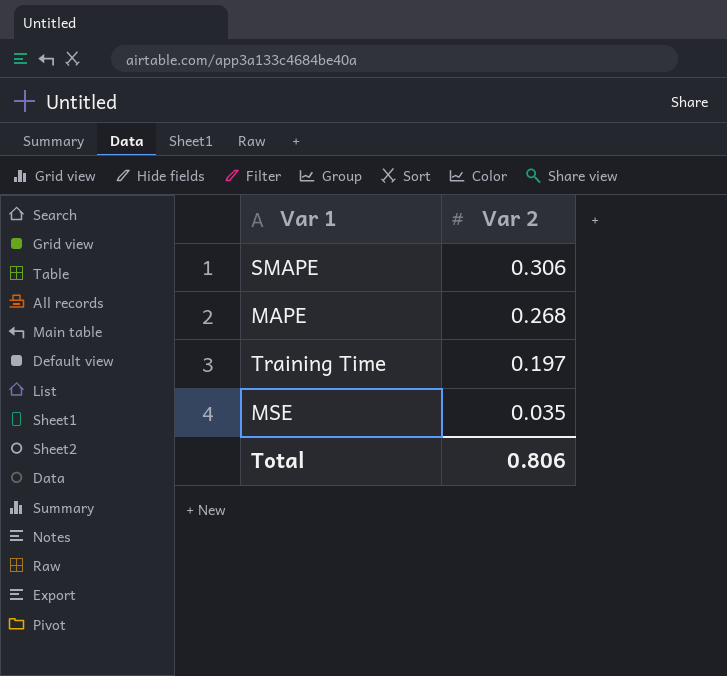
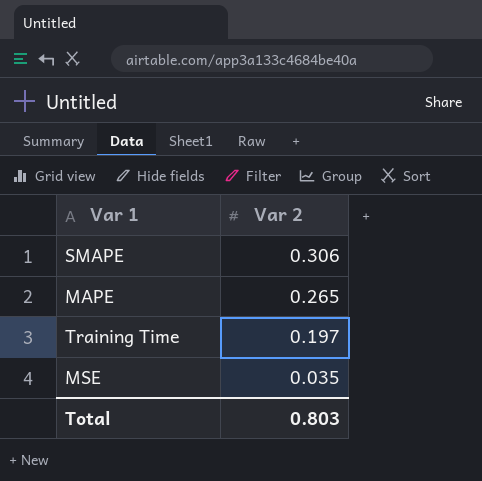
MAPE | Var 2: 0.268 -> 0.265
Total | Var 2: 0.806 -> 0.803

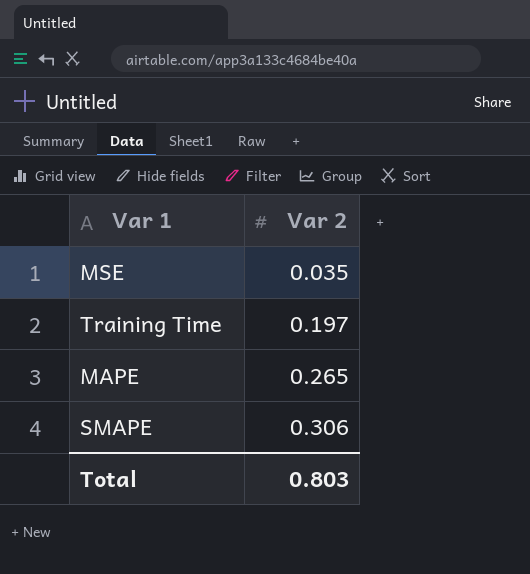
row order: Var 2 descending -> Var 2 ascending

